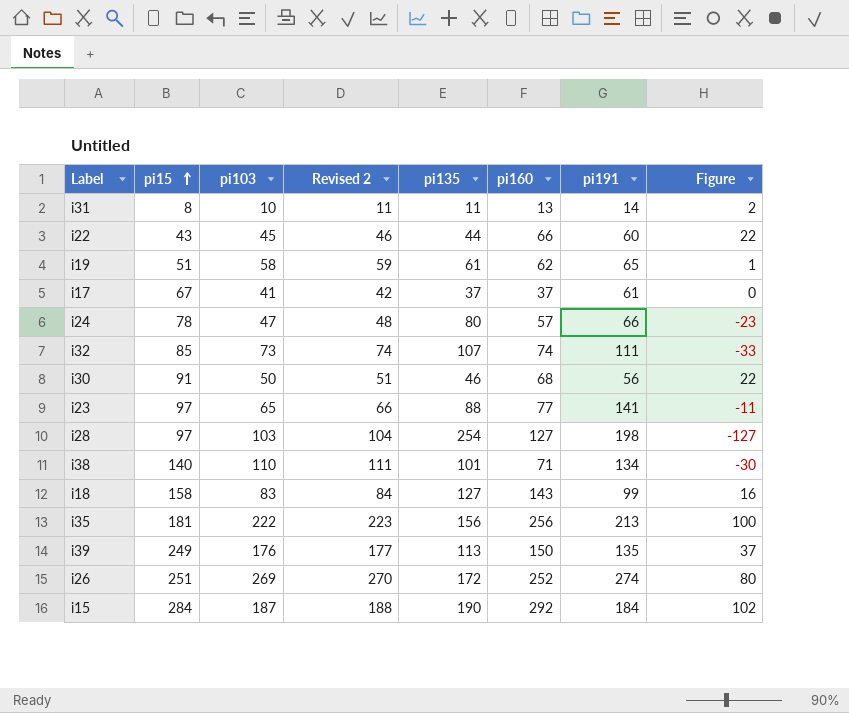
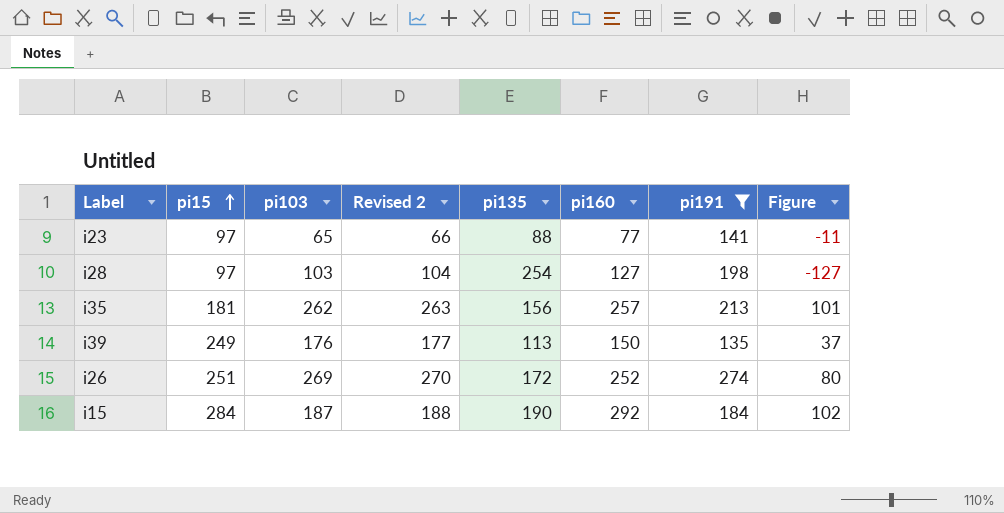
filter: none -> pi191 >= 135
i35 | pi103: 222 -> 262
i35 | Revised 2: 223 -> 263
i35 | pi160: 256 -> 257
i35 | Figure: 100 -> 101

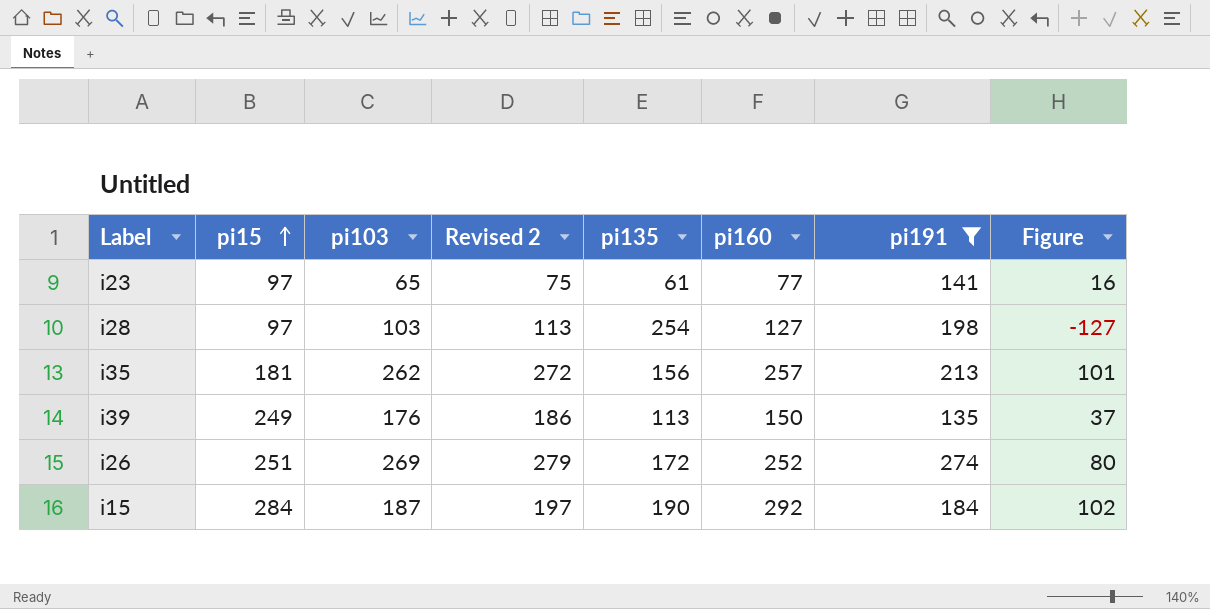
column Revised 2 | formula: [pi103] + 1 -> [pi103] + 10
i23 | pi135: 88 -> 61
i23 | Figure: -11 -> 16

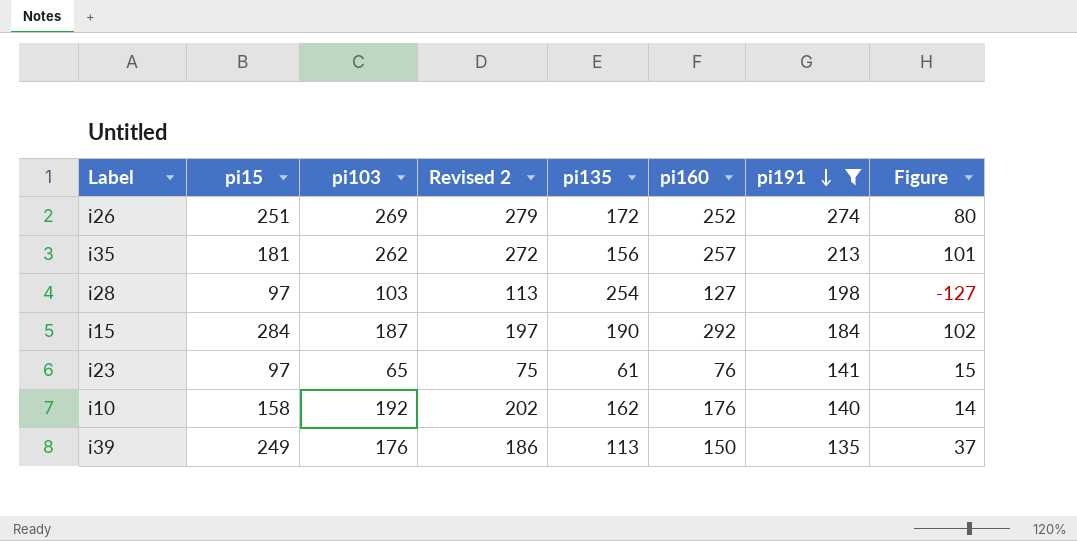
row order: pi15 ascending -> pi191 descending
i23 | pi160: 77 -> 76
i23 | Figure: 16 -> 15
row i10: none -> 158 | 192 | 202 | 162 | 176 | 140 | 14

